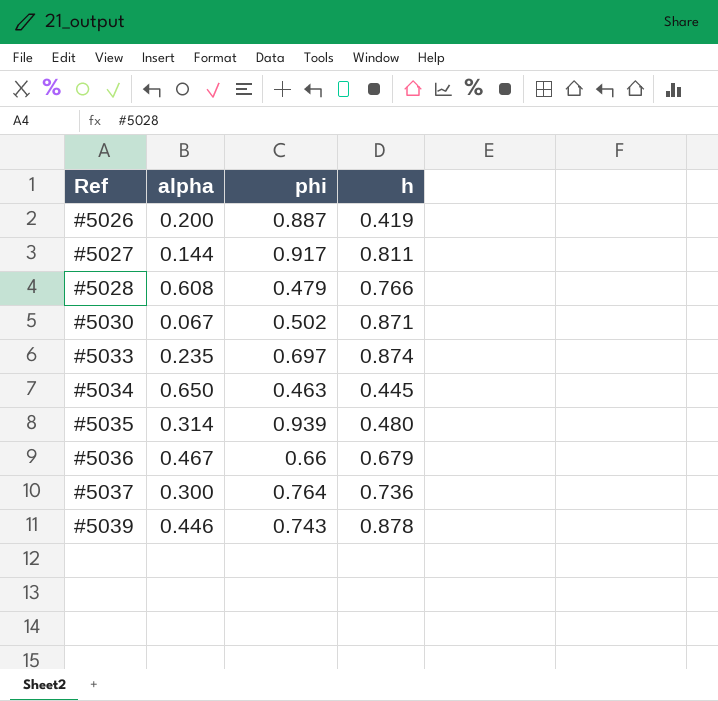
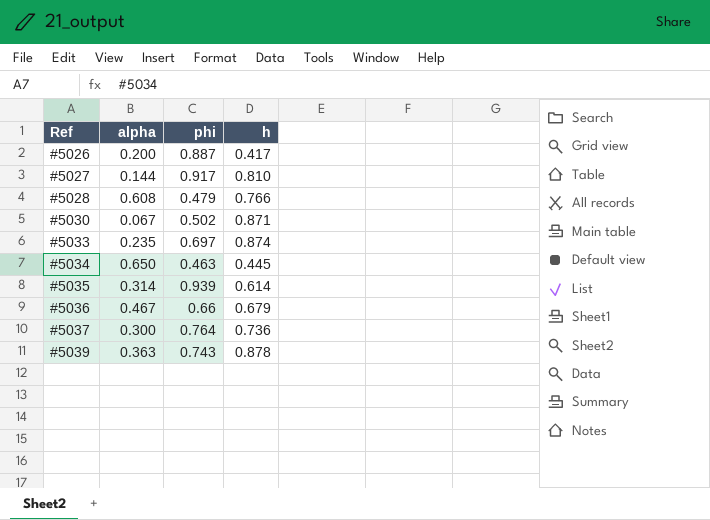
#5026 | h: 0.419 -> 0.417
#5027 | h: 0.811 -> 0.810
#5035 | h: 0.480 -> 0.614
#5039 | alpha: 0.446 -> 0.363

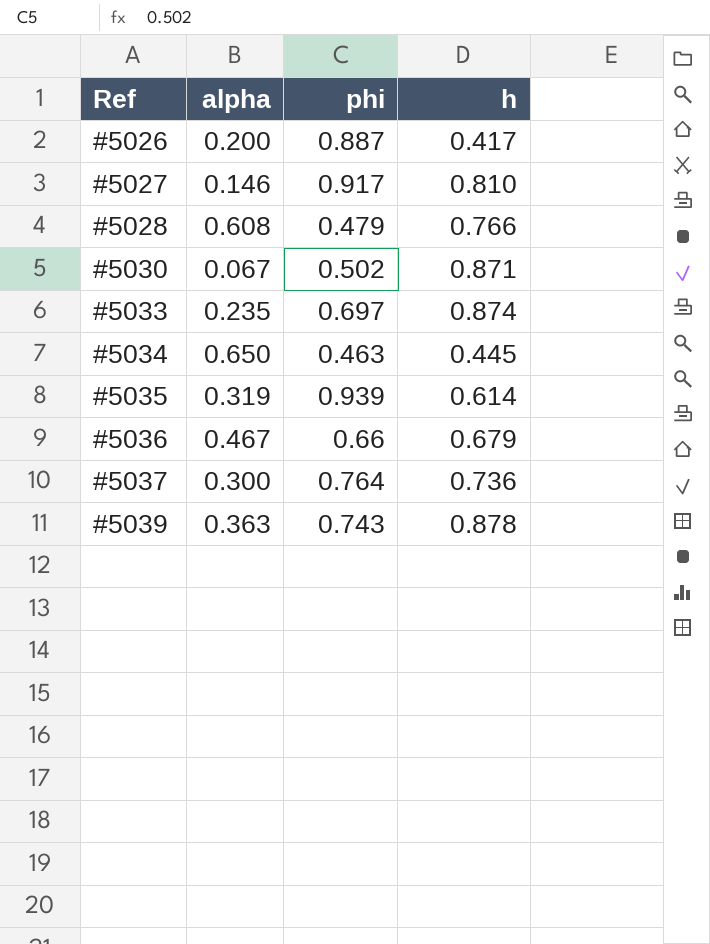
#5027 | alpha: 0.144 -> 0.146
#5035 | alpha: 0.314 -> 0.319

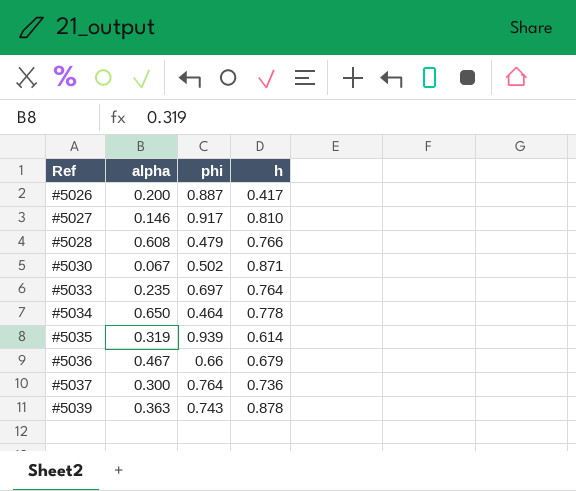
#5033 | h: 0.874 -> 0.764
#5034 | phi: 0.463 -> 0.464
#5034 | h: 0.445 -> 0.778

